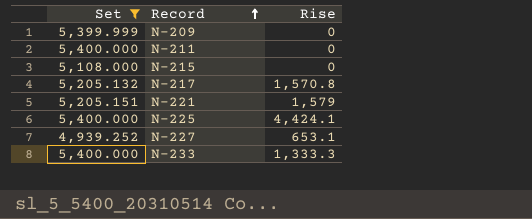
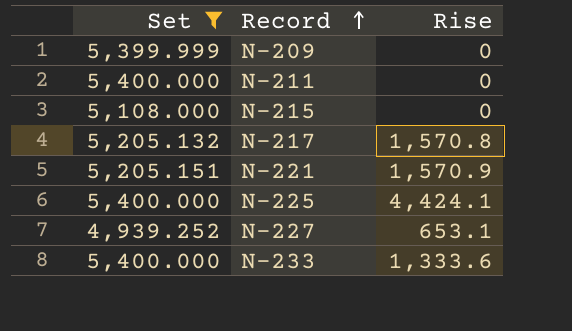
N-221 | Rise: 1,579 -> 1,570.9
N-233 | Rise: 1,333.3 -> 1,333.6

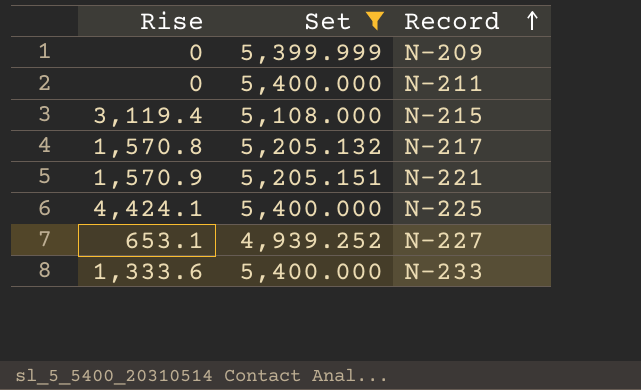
column Rise | position: 3 -> 1
N-215 | Rise: 0 -> 3,119.4

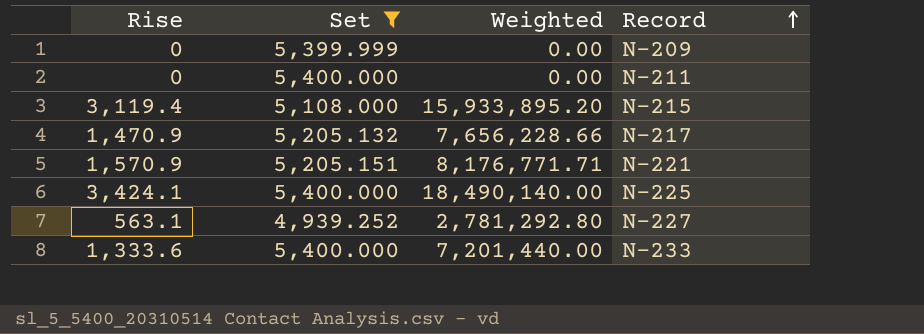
column Weighted | formula: none -> [Rise] * [Set]
N-217 | Rise: 1,570.8 -> 1,470.9
N-225 | Rise: 4,424.1 -> 3,424.1
N-227 | Rise: 653.1 -> 563.1

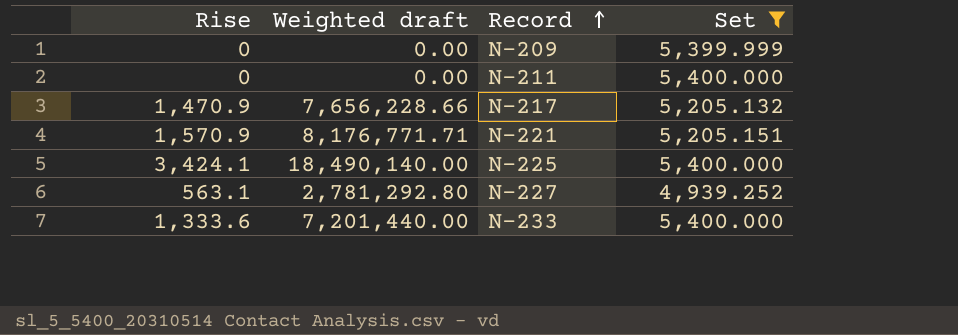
column name: Weighted -> Weighted draft
column Set | position: 2 -> 4
row N-215: 3,119.4 | 5,108.000 | 15,933,895.20 -> none

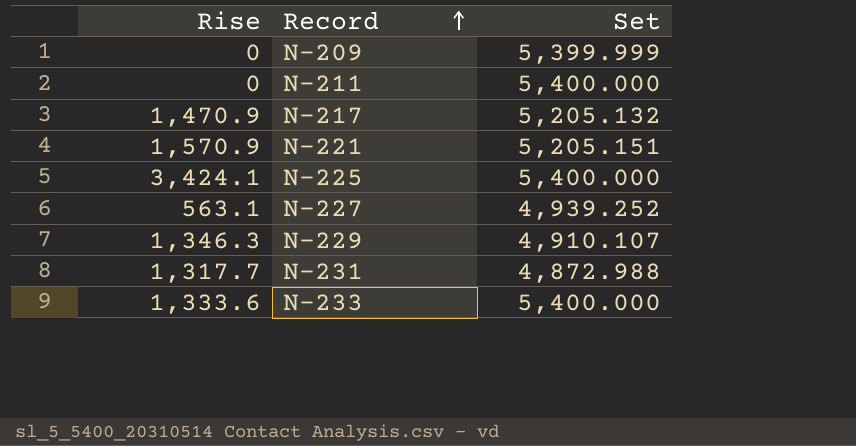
filter: Set >= 4,939.252 -> none
column Weighted draft | formula: [Rise] * [Set] -> none

